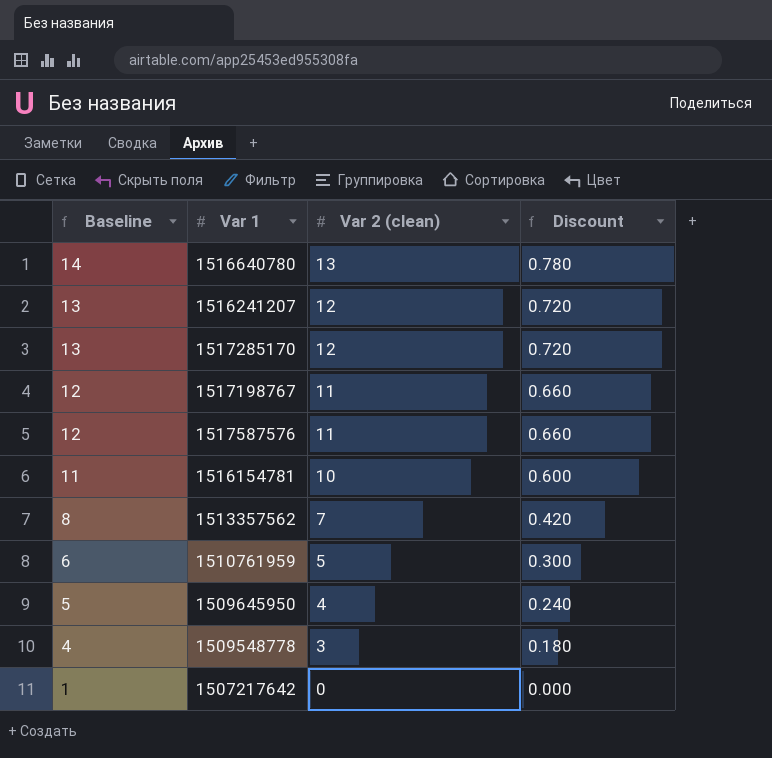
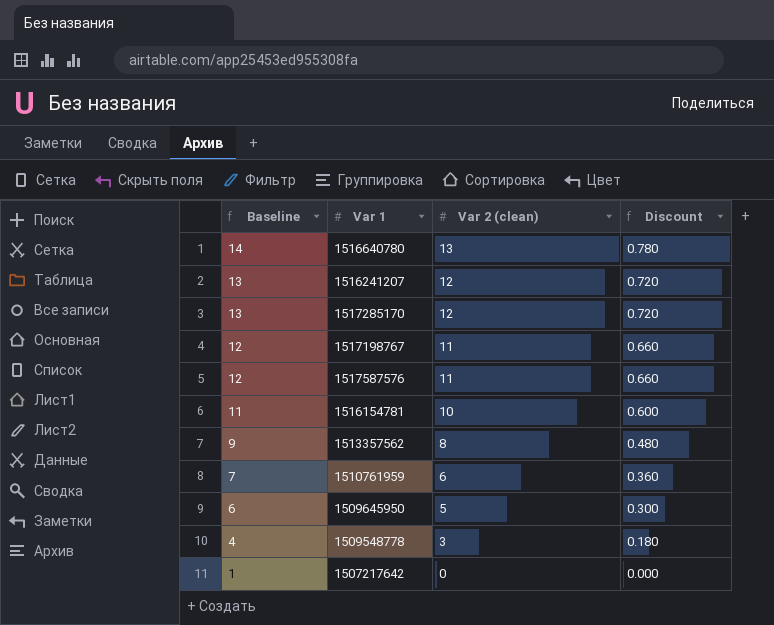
1513357562 | Baseline: 8 -> 9
1513357562 | Var 2 (clean): 7 -> 8
1513357562 | Discount: 0.420 -> 0.480
1510761959 | Baseline: 6 -> 7
1510761959 | Var 2 (clean): 5 -> 6
1510761959 | Discount: 0.300 -> 0.360
1509645950 | Baseline: 5 -> 6
1509645950 | Var 2 (clean): 4 -> 5
1509645950 | Discount: 0.240 -> 0.300

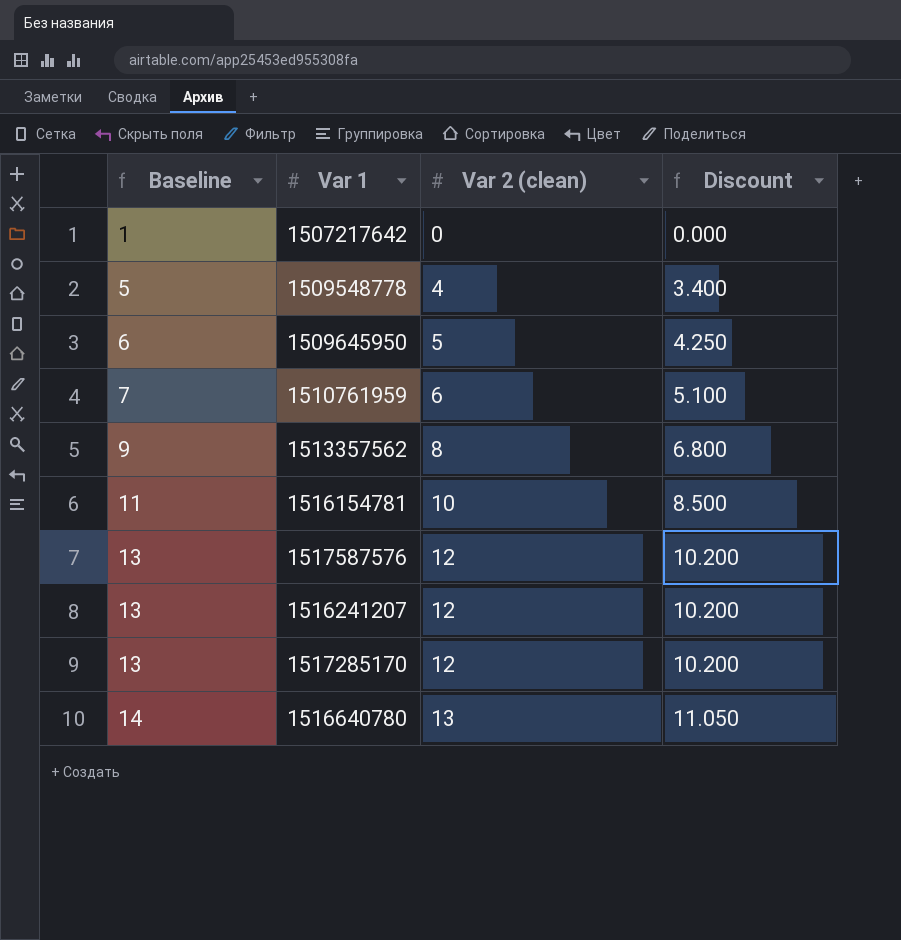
row order: Baseline descending -> Baseline ascending
column Discount | formula: [Var 2 (clean)] * 0.06 -> [Var 2 (clean)] * 0.85
row 1517198767: 12 | 11 | 0.660 -> none
1509548778 | Baseline: 4 -> 5
1509548778 | Var 2 (clean): 3 -> 4
1517587576 | Baseline: 12 -> 13
1517587576 | Var 2 (clean): 11 -> 12

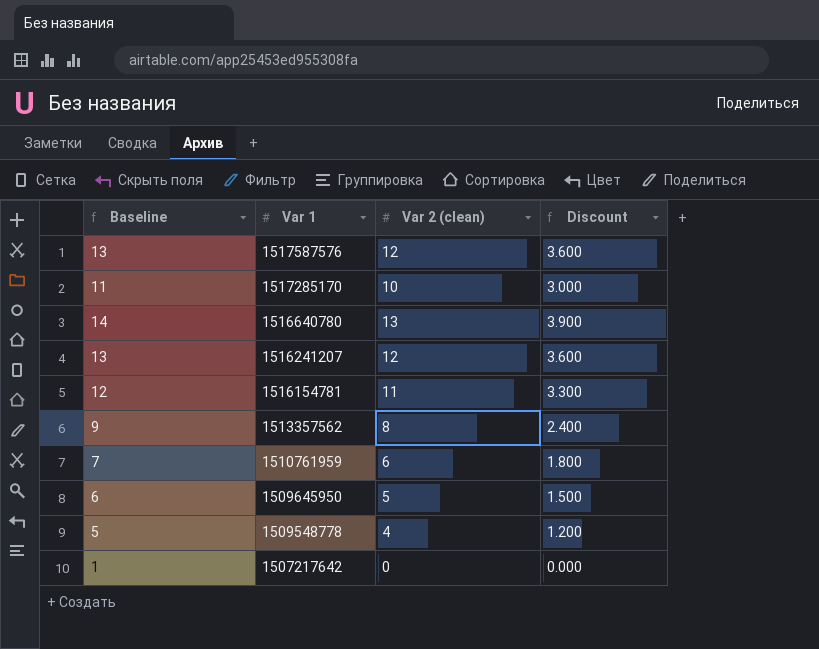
row order: Baseline ascending -> Var 1 descending
column Discount | formula: [Var 2 (clean)] * 0.85 -> [Var 2 (clean)] * 0.3
1517285170 | Baseline: 13 -> 11
1517285170 | Var 2 (clean): 12 -> 10
1516154781 | Baseline: 11 -> 12
1516154781 | Var 2 (clean): 10 -> 11

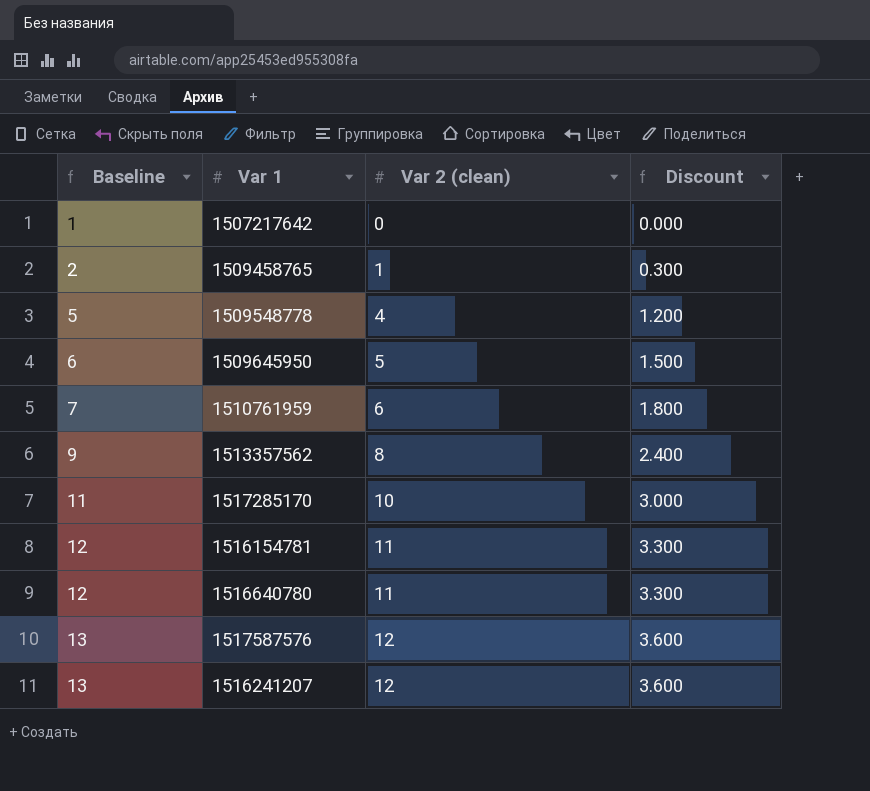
row order: Var 1 descending -> Baseline ascending
row 1509458765: none -> 2 | 1 | 0.300
1516640780 | Baseline: 14 -> 12
1516640780 | Var 2 (clean): 13 -> 11
1516640780 | Discount: 3.900 -> 3.300

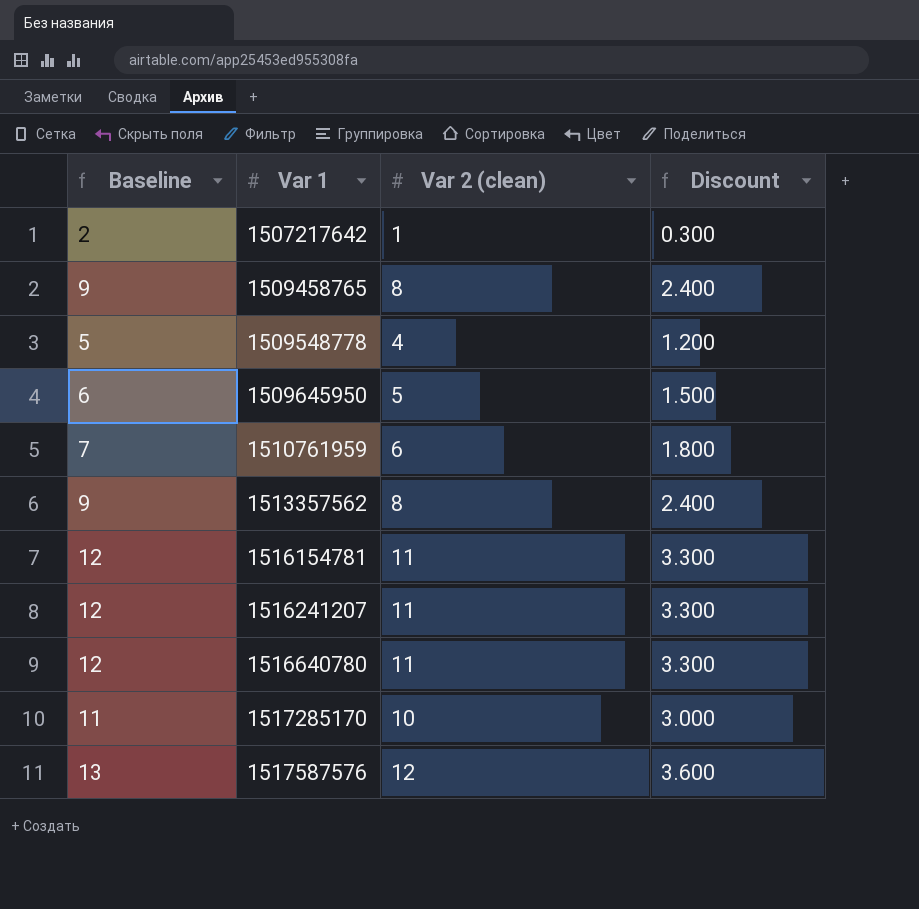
row order: Baseline ascending -> Var 1 ascending
1507217642 | Baseline: 1 -> 2
1507217642 | Var 2 (clean): 0 -> 1
1507217642 | Discount: 0.000 -> 0.300
1509458765 | Baseline: 2 -> 9
1509458765 | Var 2 (clean): 1 -> 8
1509458765 | Discount: 0.300 -> 2.400
1516241207 | Baseline: 13 -> 12
1516241207 | Var 2 (clean): 12 -> 11
1516241207 | Discount: 3.600 -> 3.300

